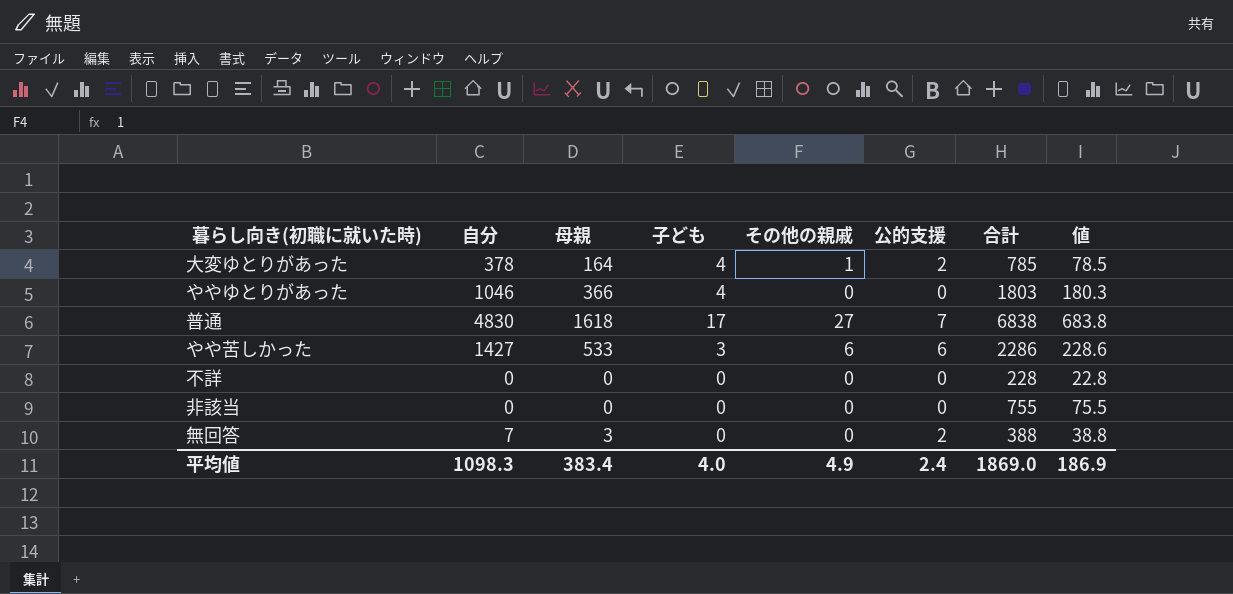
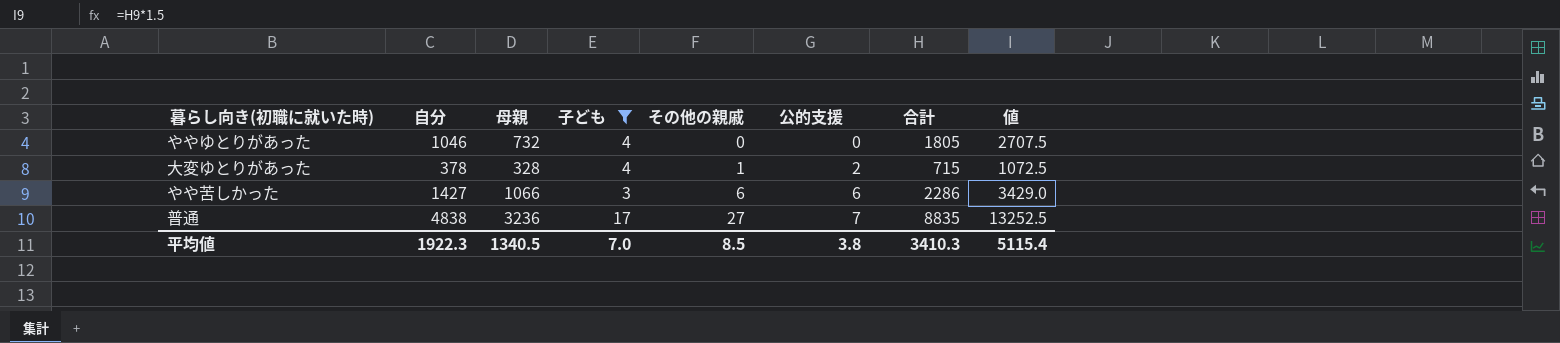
filter: none -> 子ども != 0
row order: none -> その他の親戚 ascending
column 値 | formula: [合計] * 0.1 -> [合計] * 1.5
ややゆとりがあった | 母親: 366 -> 732
ややゆとりがあった | 合計: 1803 -> 1805
大変ゆとりがあった | 母親: 164 -> 328
大変ゆとりがあった | 合計: 785 -> 715
やや苦しかった | 母親: 533 -> 1066
普通 | 自分: 4830 -> 4838
普通 | 母親: 1618 -> 3236
普通 | 合計: 6838 -> 8835
平均値 | 自分: 1098.3 -> 1922.3
平均値 | 母親: 383.4 -> 1340.5
平均値 | 子ども: 4.0 -> 7.0
平均値 | その他の親戚: 4.9 -> 8.5
平均値 | 公的支援: 2.4 -> 3.8
平均値 | 合計: 1869.0 -> 3410.3
平均値 | 値: 186.9 -> 5115.4

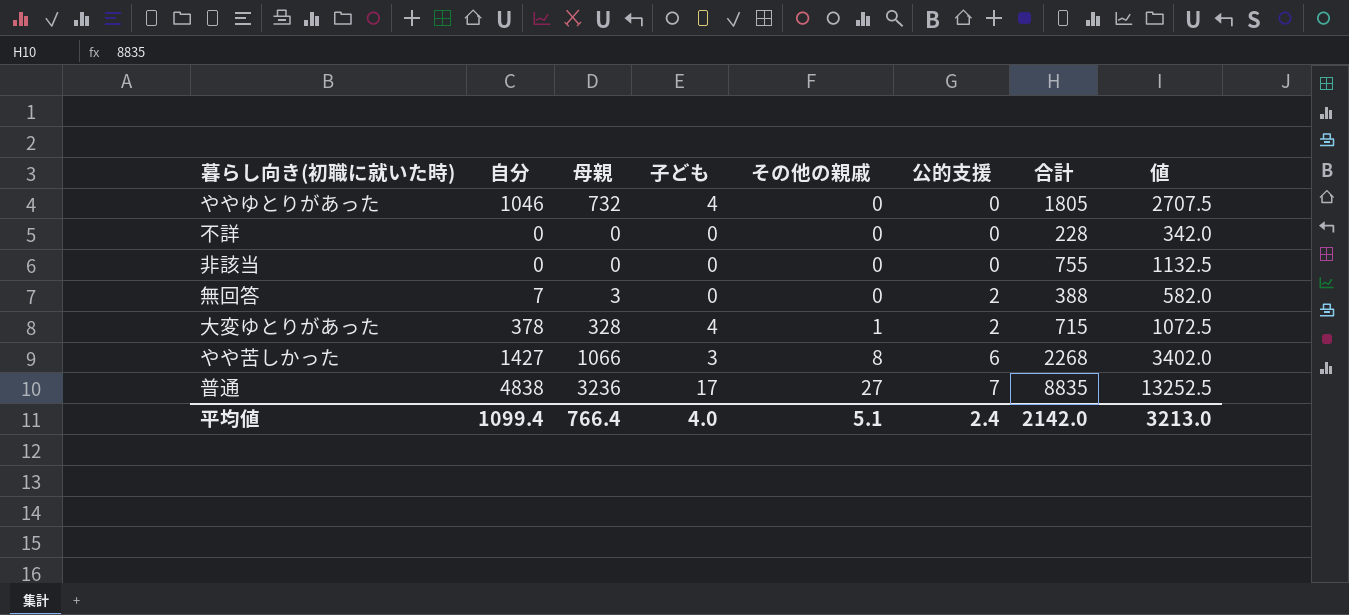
filter: 子ども != 0 -> none
やや苦しかった | その他の親戚: 6 -> 8
やや苦しかった | 合計: 2286 -> 2268
やや苦しかった | 値: 3429.0 -> 3402.0
平均値 | 自分: 1922.3 -> 1099.4
平均値 | 母親: 1340.5 -> 766.4
平均値 | 子ども: 7.0 -> 4.0
平均値 | その他の親戚: 8.5 -> 5.1
平均値 | 公的支援: 3.8 -> 2.4
平均値 | 合計: 3410.3 -> 2142.0
平均値 | 値: 5115.4 -> 3213.0

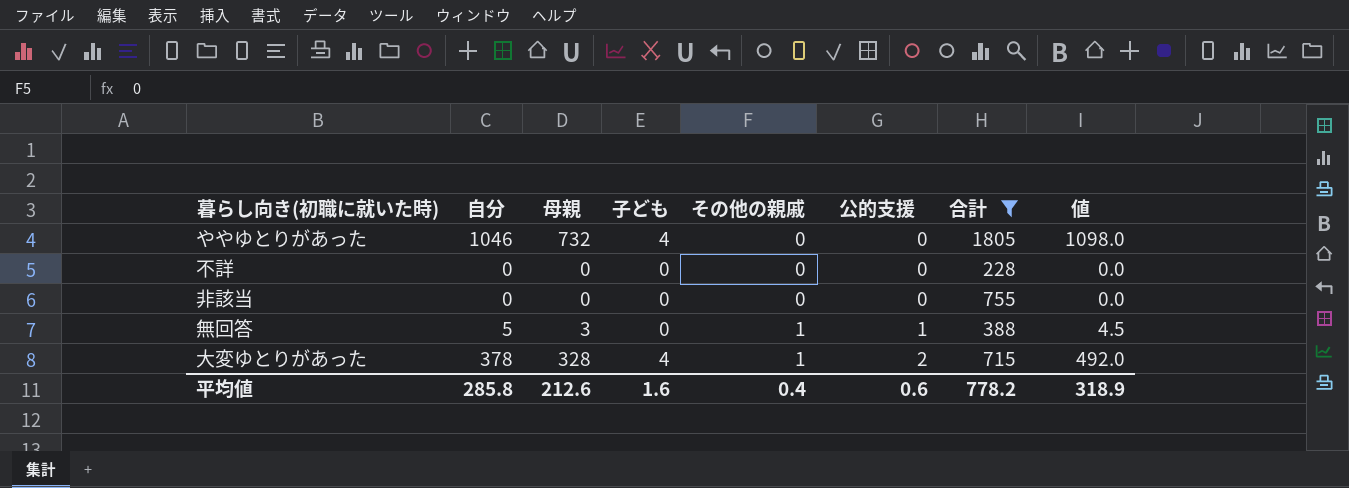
filter: none -> 合計 <= 1805
column 値 | formula: [合計] * 1.5 -> [母親] * 1.5
無回答 | 自分: 7 -> 5
無回答 | その他の親戚: 0 -> 1
無回答 | 公的支援: 2 -> 1
平均値 | 自分: 1099.4 -> 285.8
平均値 | 母親: 766.4 -> 212.6
平均値 | 子ども: 4.0 -> 1.6
平均値 | その他の親戚: 5.1 -> 0.4
平均値 | 公的支援: 2.4 -> 0.6
平均値 | 合計: 2142.0 -> 778.2
平均値 | 値: 3213.0 -> 318.9

